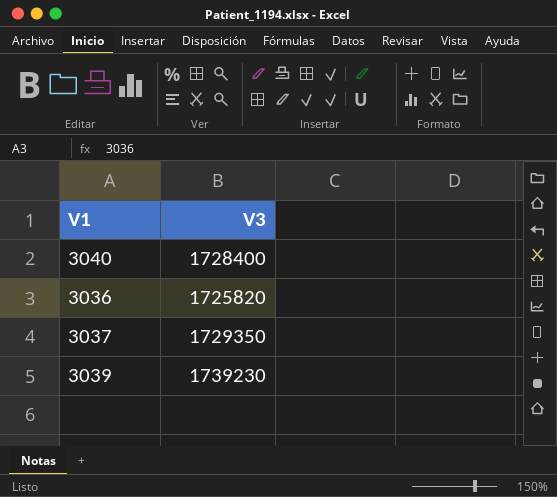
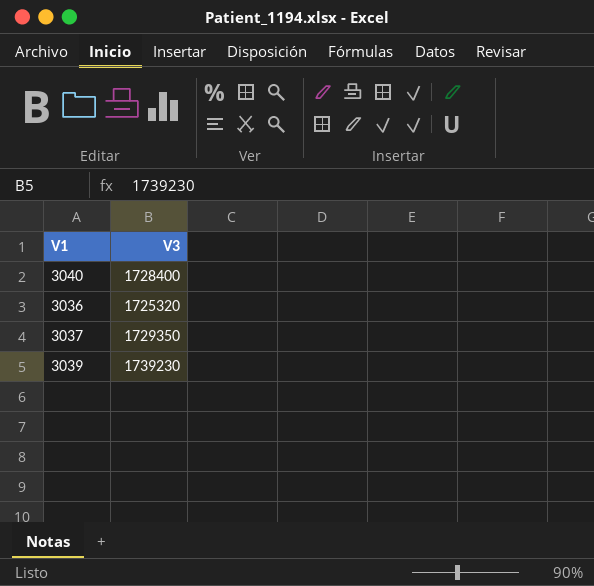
3036 | V3: 1725820 -> 1725320

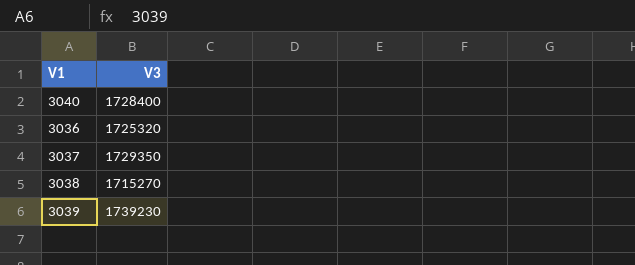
row 3038: none -> 1715270

